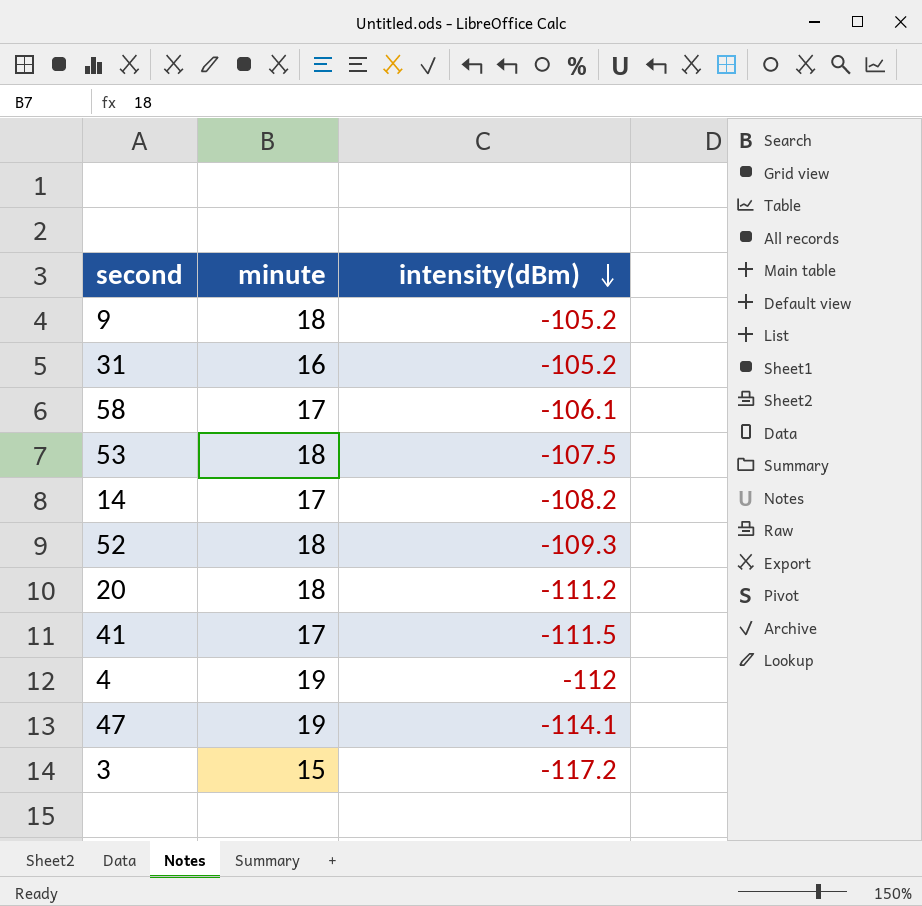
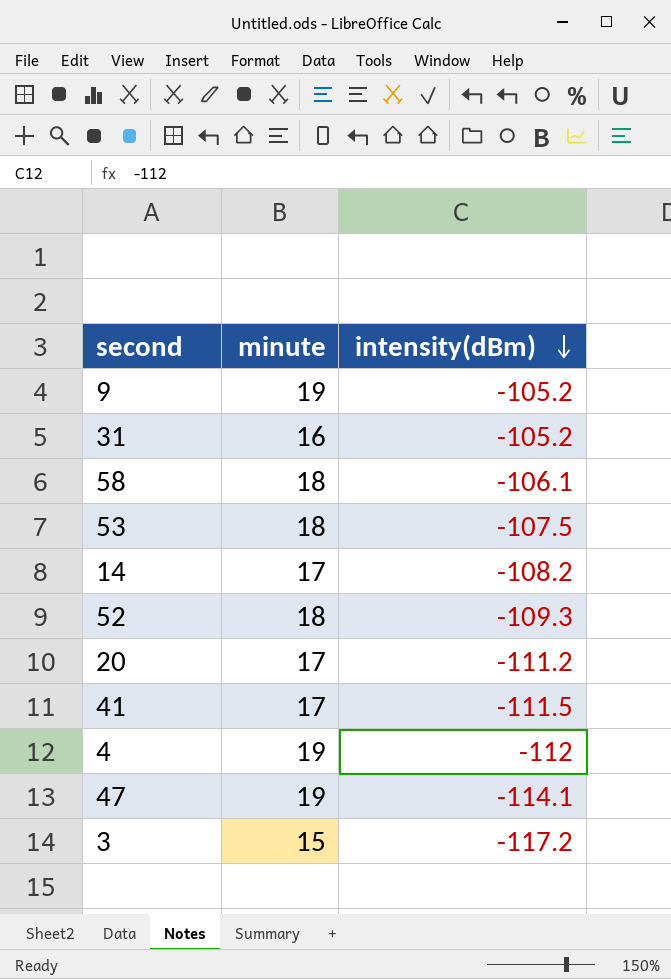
9 | minute: 18 -> 19
58 | minute: 17 -> 18
20 | minute: 18 -> 17

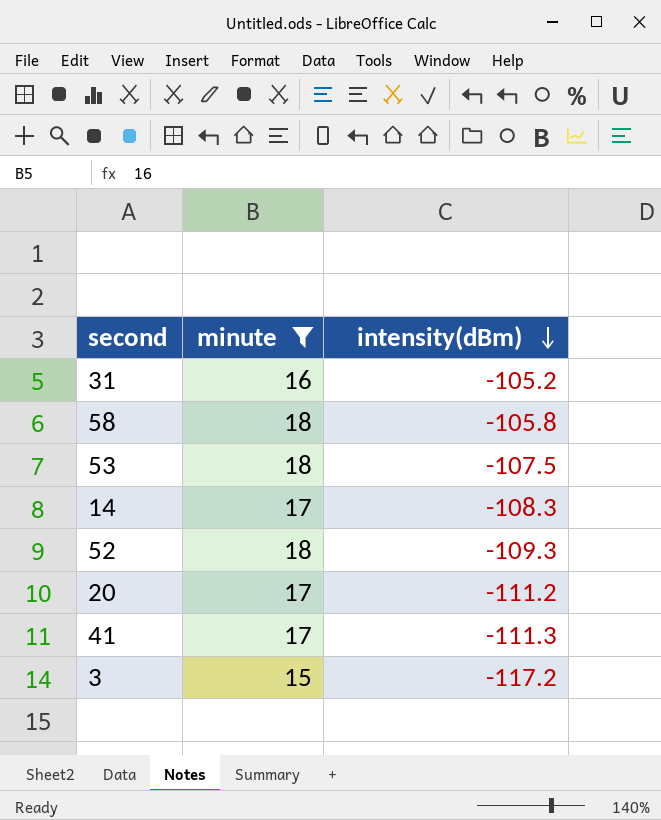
filter: none -> minute != 19
58 | intensity(dBm): -106.1 -> -105.8
14 | intensity(dBm): -108.2 -> -108.3
41 | intensity(dBm): -111.5 -> -111.3

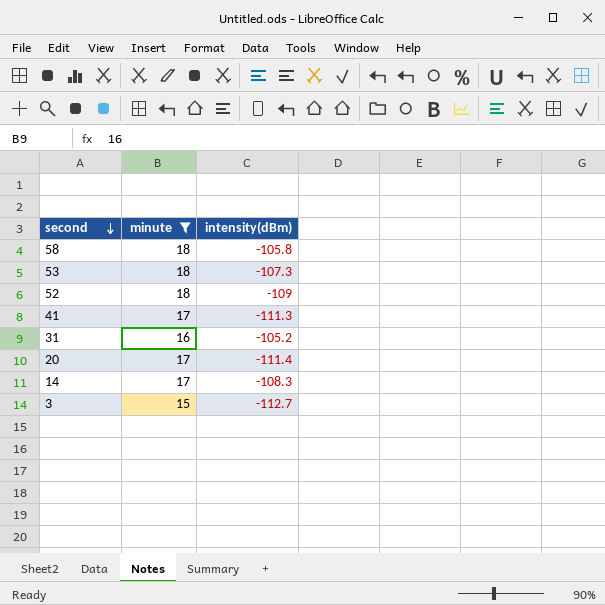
row order: intensity(dBm) descending -> second descending
53 | intensity(dBm): -107.5 -> -107.3
52 | intensity(dBm): -109.3 -> -109
20 | intensity(dBm): -111.2 -> -111.4
3 | intensity(dBm): -117.2 -> -112.7

